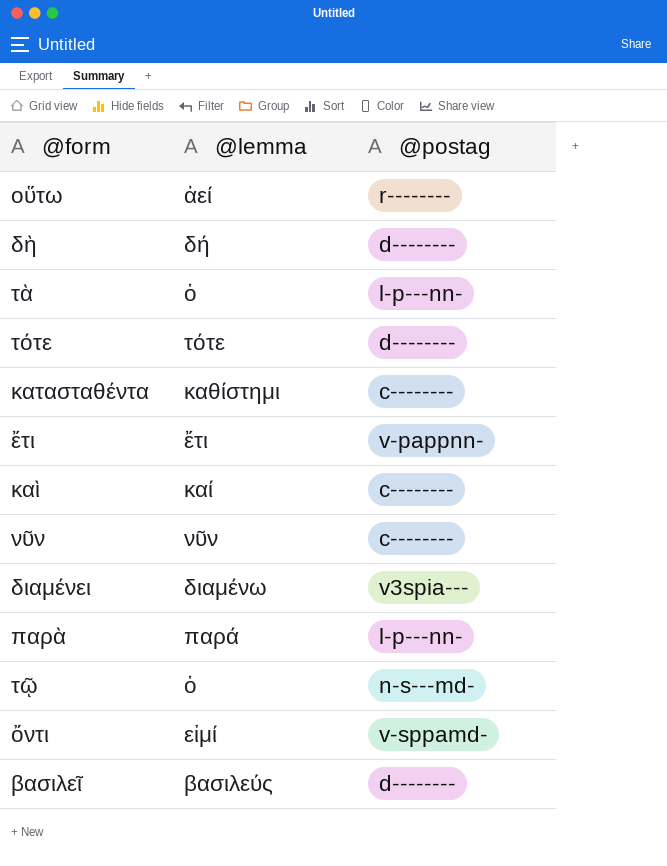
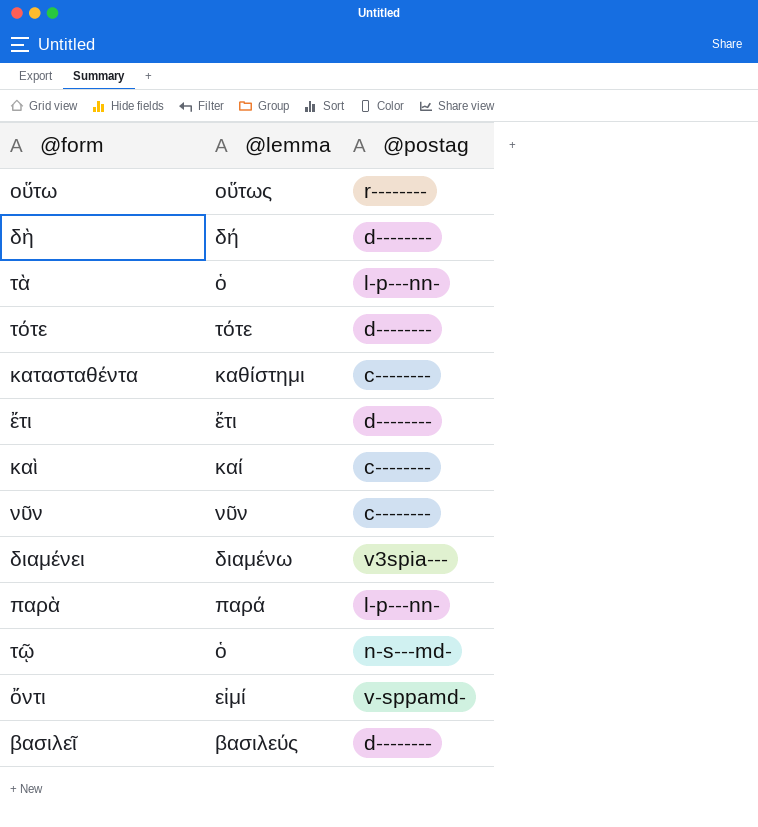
οὕτω | @lemma: ἀεί -> οὕτως
ἔτι | @postag: v-pappnn- -> d--------

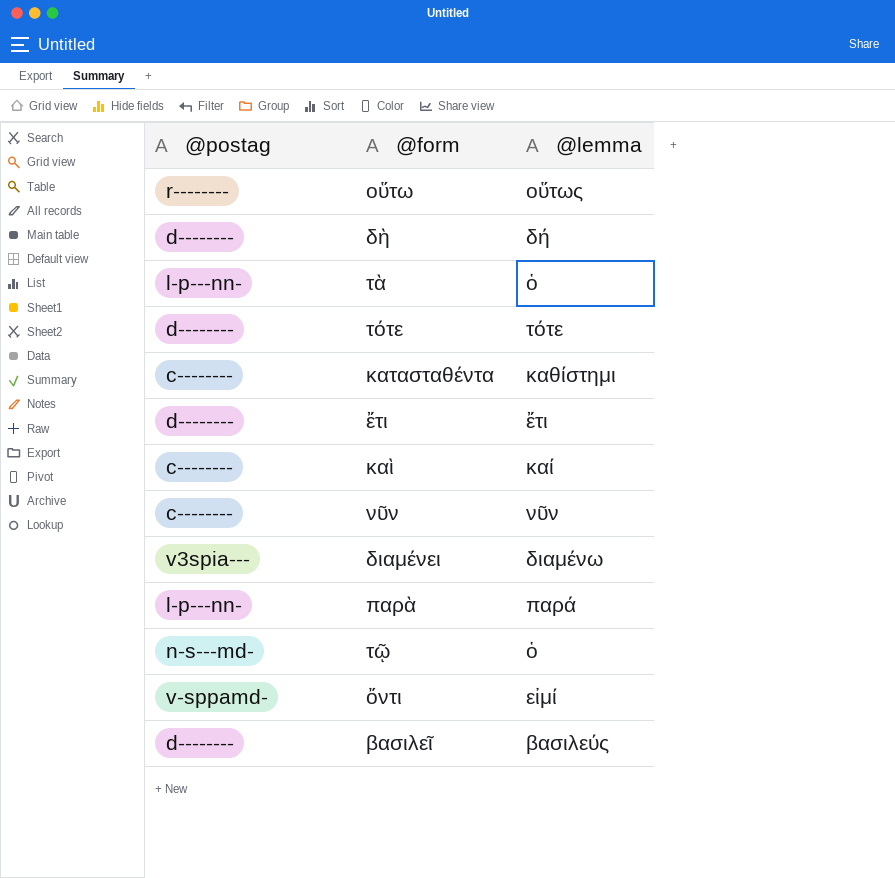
column @postag | position: 3 -> 1

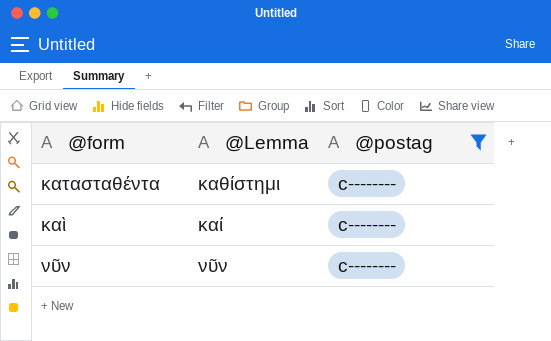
filter: none -> @postag = c--------
column name: @lemma -> @Lemma
column @postag | position: 1 -> 3

